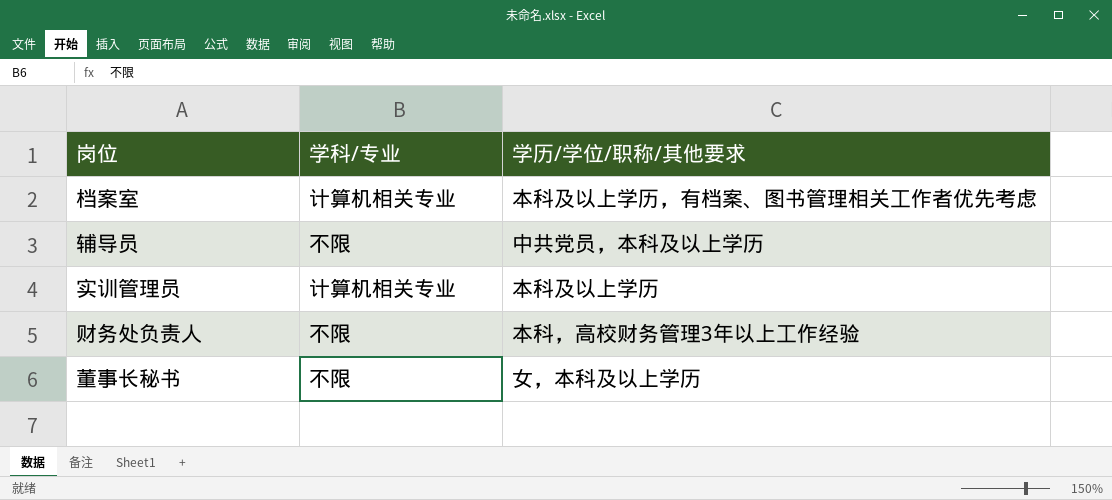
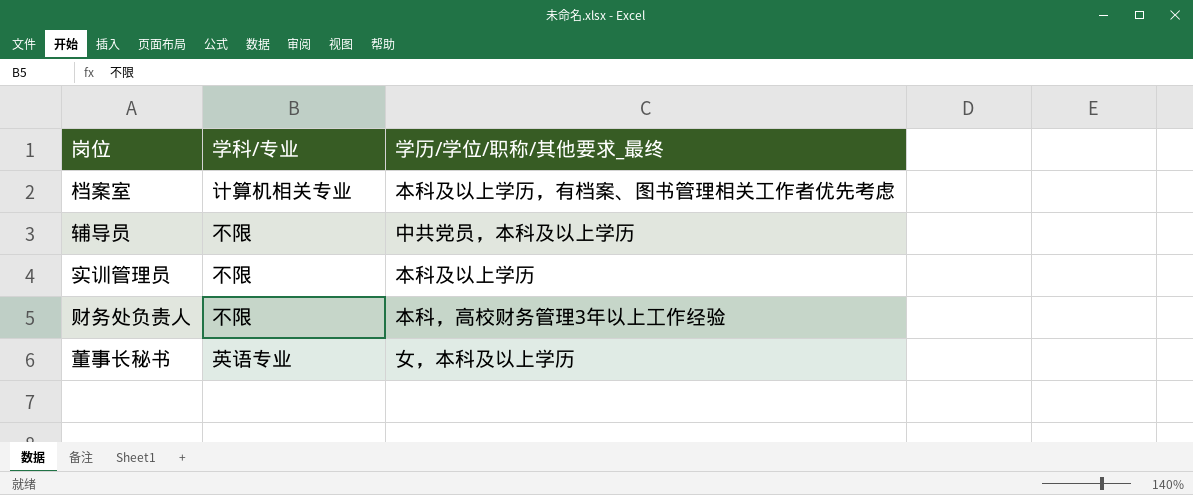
column name: 学历/学位/职称/其他要求 -> 学历/学位/职称/其他要求_最终
实训管理员 | 学科/专业: 计算机相关专业 -> 不限
董事长秘书 | 学科/专业: 不限 -> 英语专业

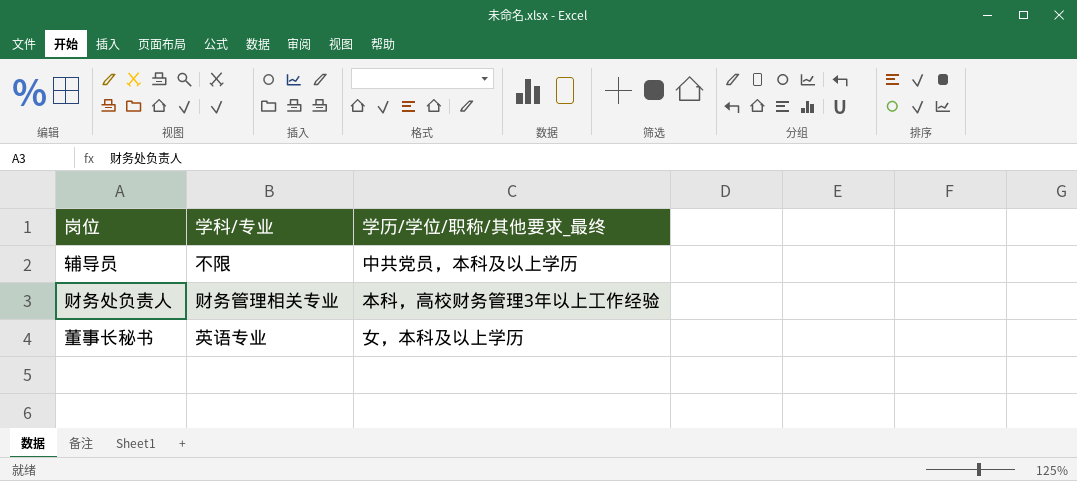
row 档案室: 计算机相关专业 | 本科及以上学历，有档案、图书管理相关工作者优先考虑 -> none
row 实训管理员: 不限 | 本科及以上学历 -> none
财务处负责人 | 学科/专业: 不限 -> 财务管理相关专业

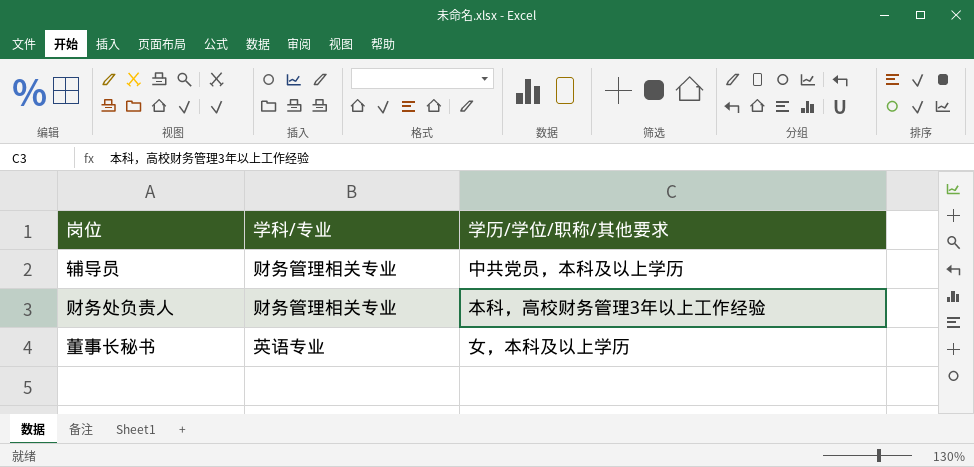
column name: 学历/学位/职称/其他要求_最终 -> 学历/学位/职称/其他要求
辅导员 | 学科/专业: 不限 -> 财务管理相关专业

